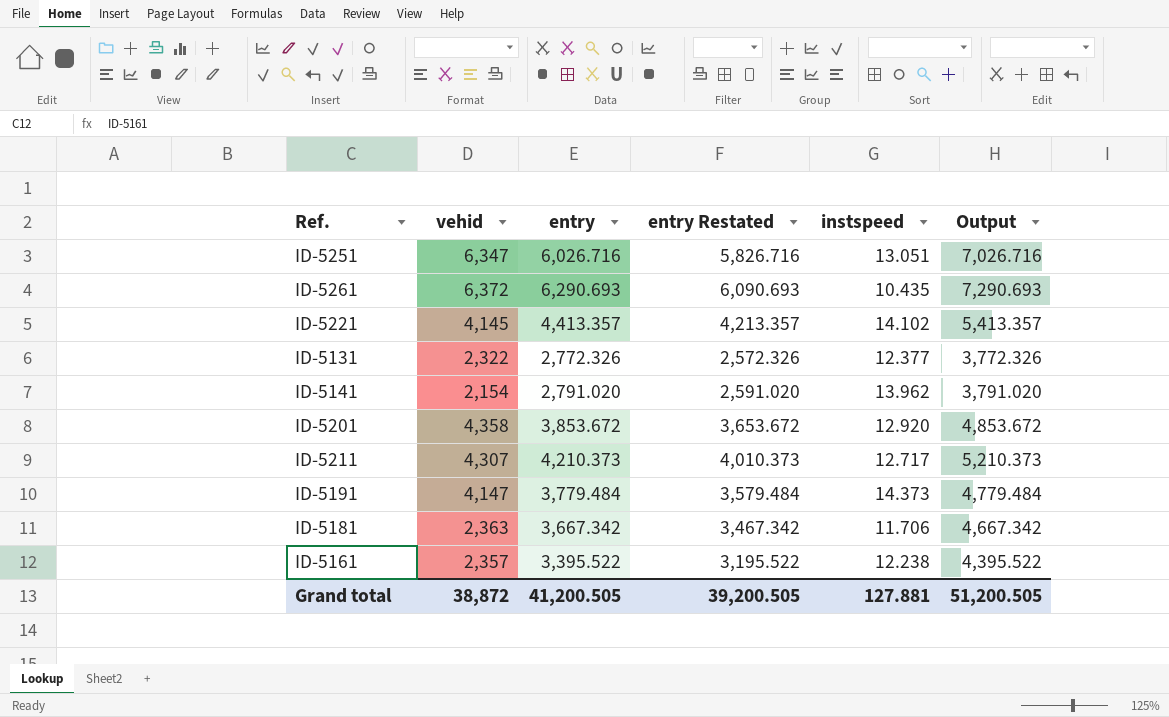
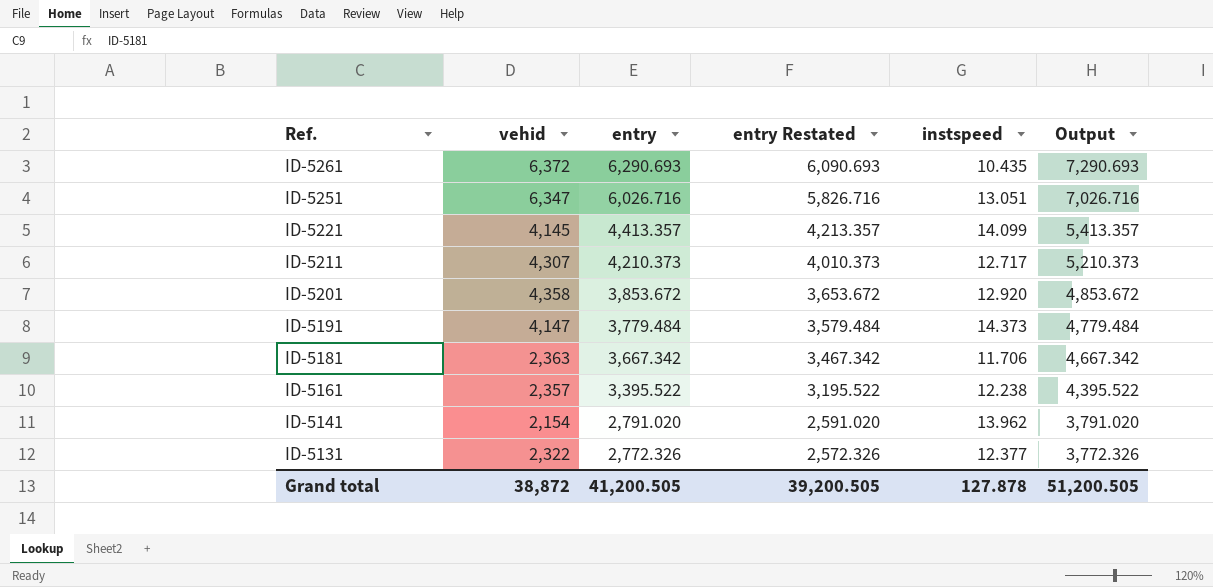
row order: none -> Ref. descending
ID-5221 | instspeed: 14.102 -> 14.099
Grand total | instspeed: 127.881 -> 127.878

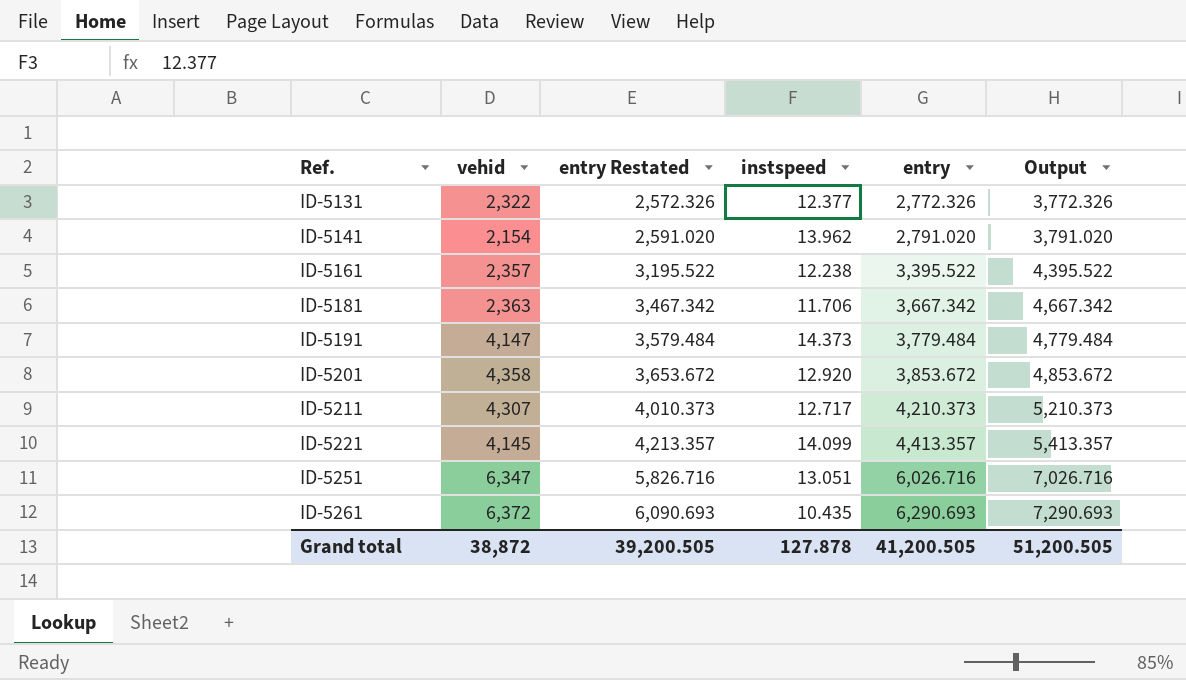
row order: Ref. descending -> Ref. ascending
column entry | position: 3 -> 5

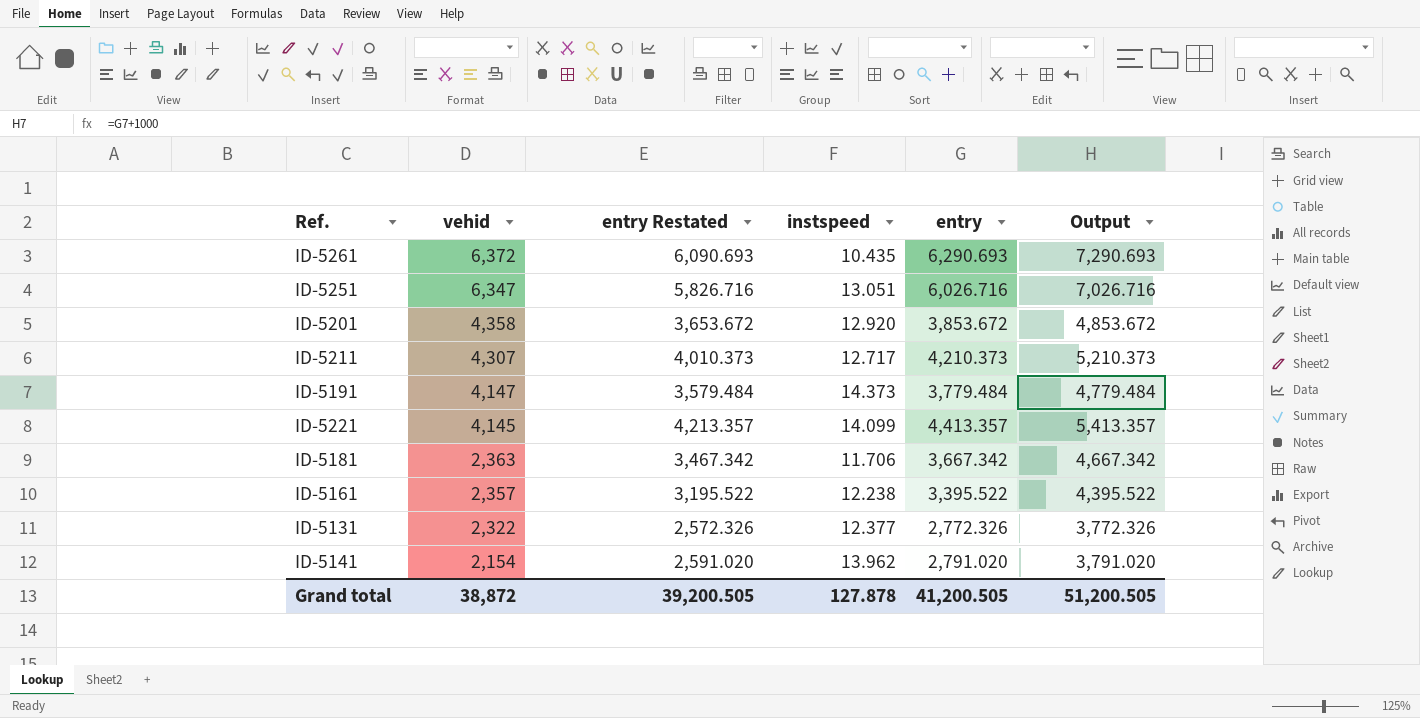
row order: Ref. ascending -> vehid descending

